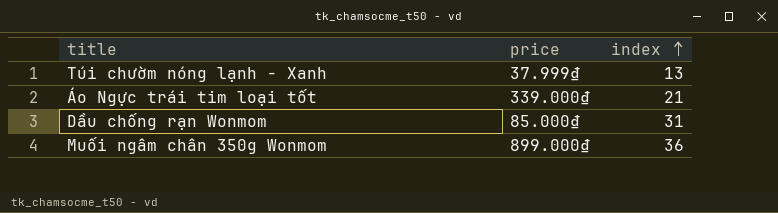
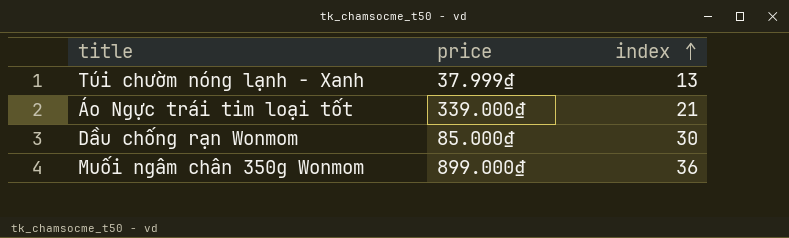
Dầu chống rạn Wonmom | index: 31 -> 30

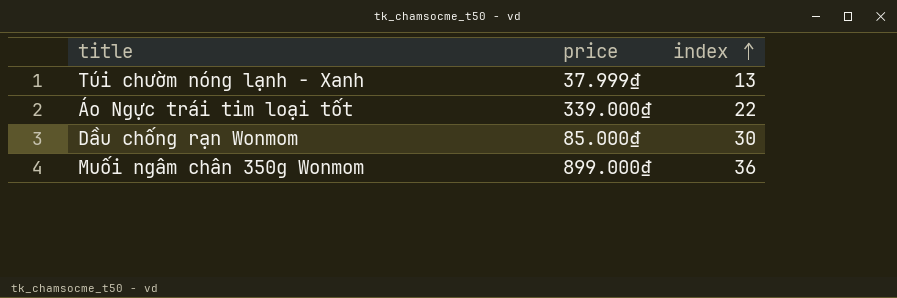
Áo Ngực trái tim loại tốt | index: 21 -> 22

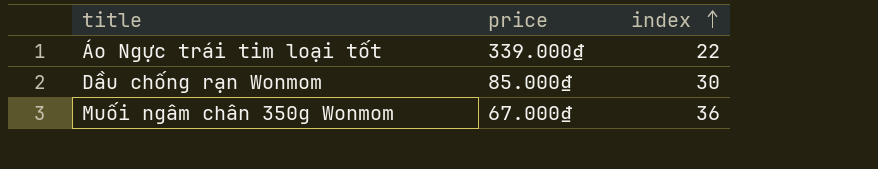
row Túi chườm nóng lạnh - Xanh: 37.999₫ | 13 -> none
Muối ngâm chân 350g Wonmom | price: 899.000₫ -> 67.000₫

